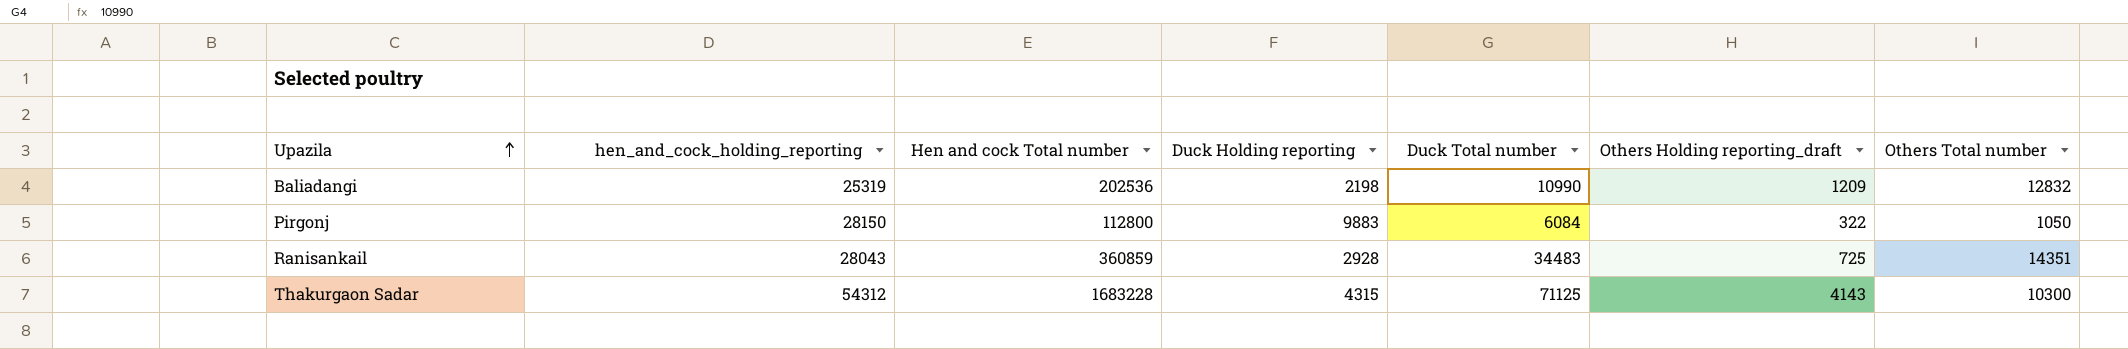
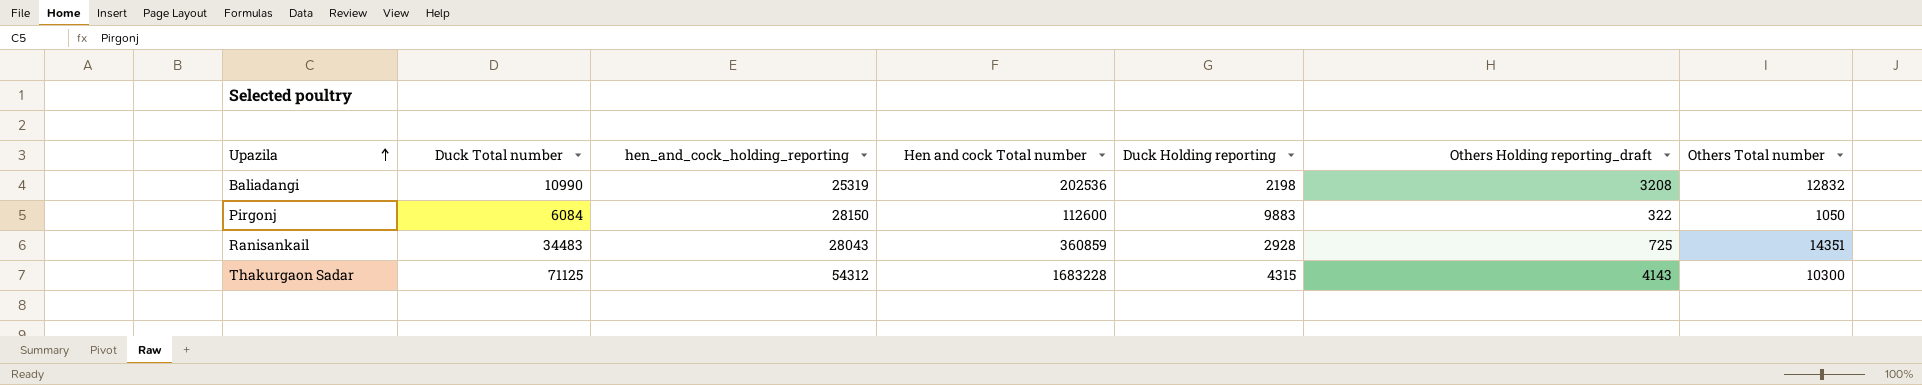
column Duck Total number | position: 5 -> 2
Baliadangi | Others Holding reporting_draft: 1209 -> 3208
Pirgonj | Hen and cock Total number: 112800 -> 112600

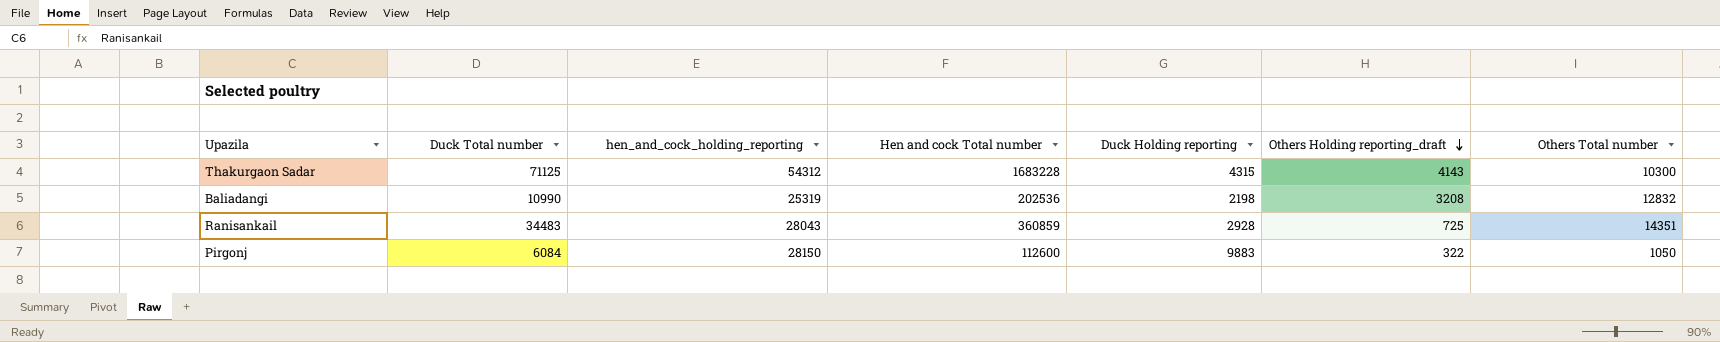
row order: Upazila ascending -> Others Holding reporting_draft descending

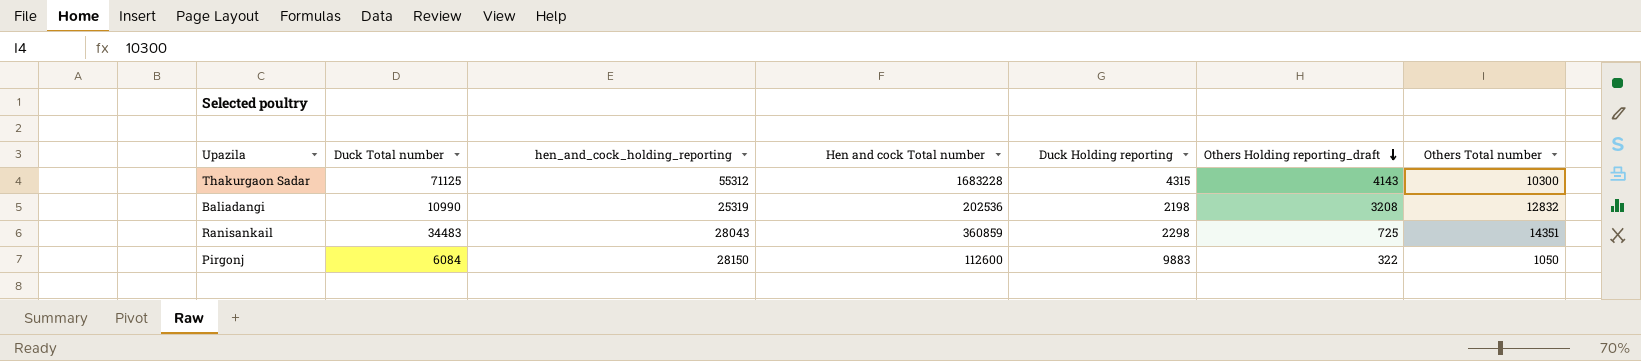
Thakurgaon Sadar | hen_and_cock_holding_reporting: 54312 -> 55312
Ranisankail | Duck Holding reporting: 2928 -> 2298

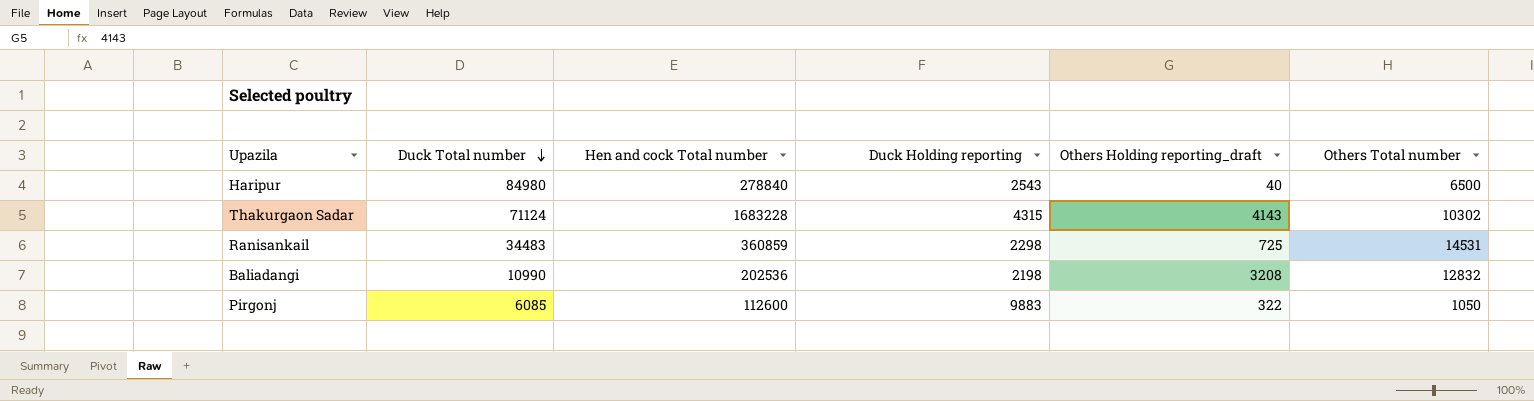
row order: Others Holding reporting_draft descending -> Duck Total number descending
column hen_and_cock_holding_reporting | position: 3 -> none
row Haripur: none -> 84980 | 278840 | 2543 | 40 | 6500
Thakurgaon Sadar | Duck Total number: 71125 -> 71124
Thakurgaon Sadar | Others Total number: 10300 -> 10302
Ranisankail | Others Total number: 14351 -> 14531
Pirgonj | Duck Total number: 6084 -> 6085

